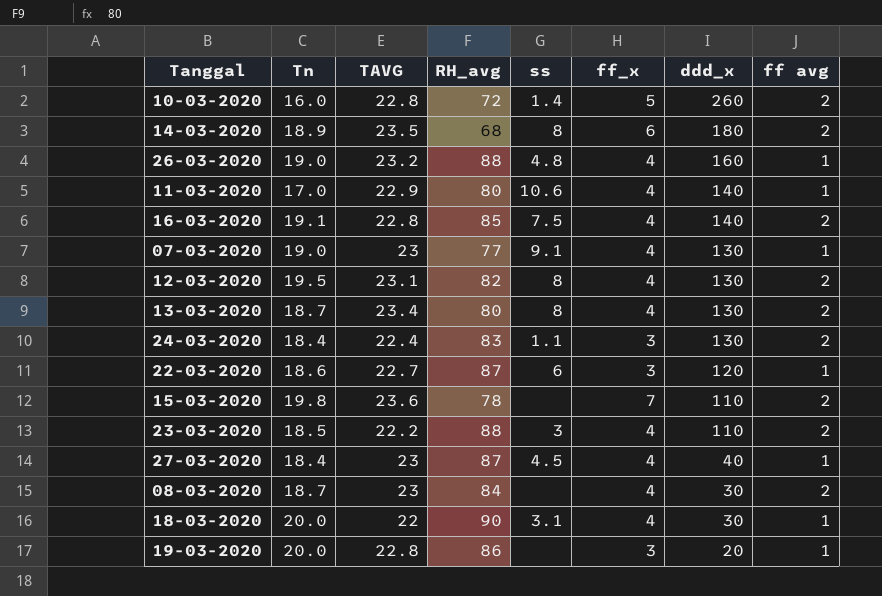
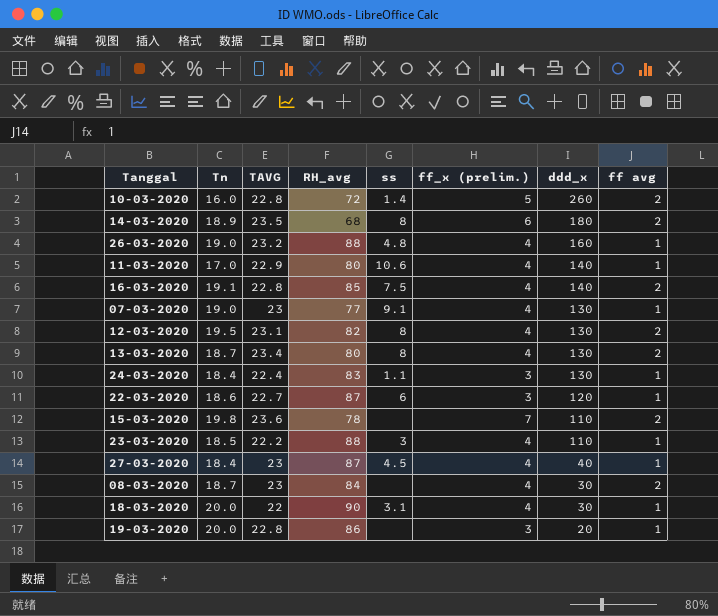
column name: ff_x -> ff_x (prelim.)
24-03-2020 | ff avg: 2 -> 1
23-03-2020 | ff avg: 2 -> 1

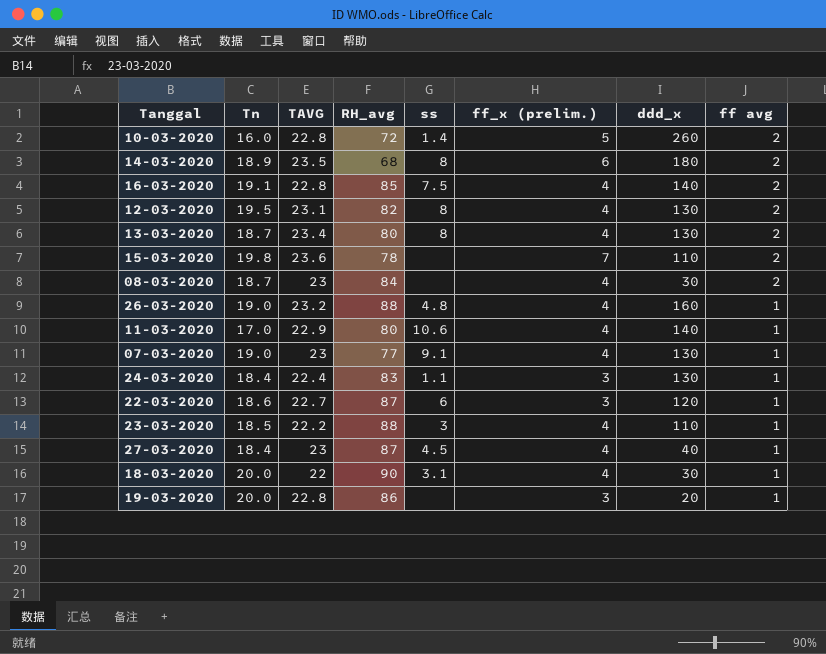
row order: ddd_x descending -> ff avg descending

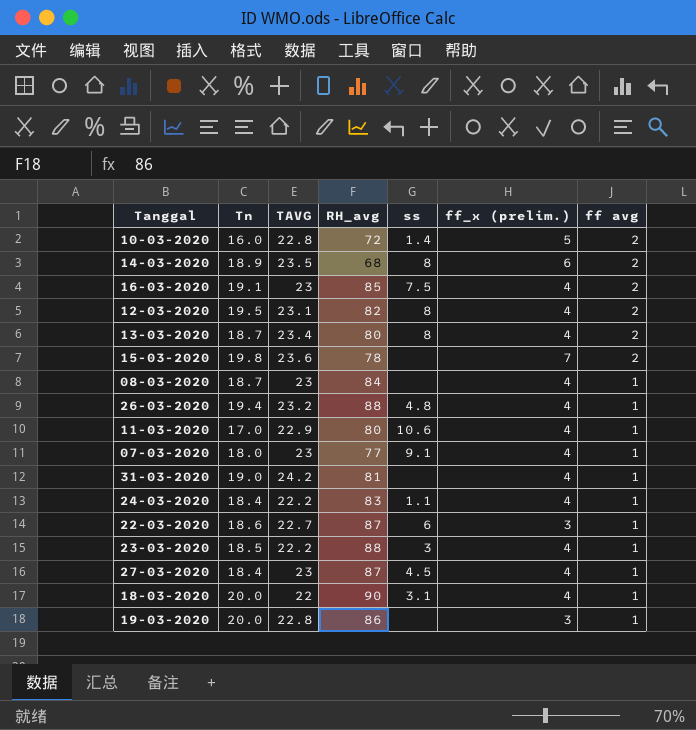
column ddd_x | position: 7 -> none
16-03-2020 | TAVG: 22.8 -> 23
08-03-2020 | ff avg: 2 -> 1
26-03-2020 | Tn: 19.0 -> 19.4
07-03-2020 | Tn: 19.0 -> 18.0
row 31-03-2020: none -> 19.0 | 24.2 | 81 | none | 4 | 1
24-03-2020 | TAVG: 22.4 -> 22.2
24-03-2020 | ff_x (prelim.): 3 -> 4

